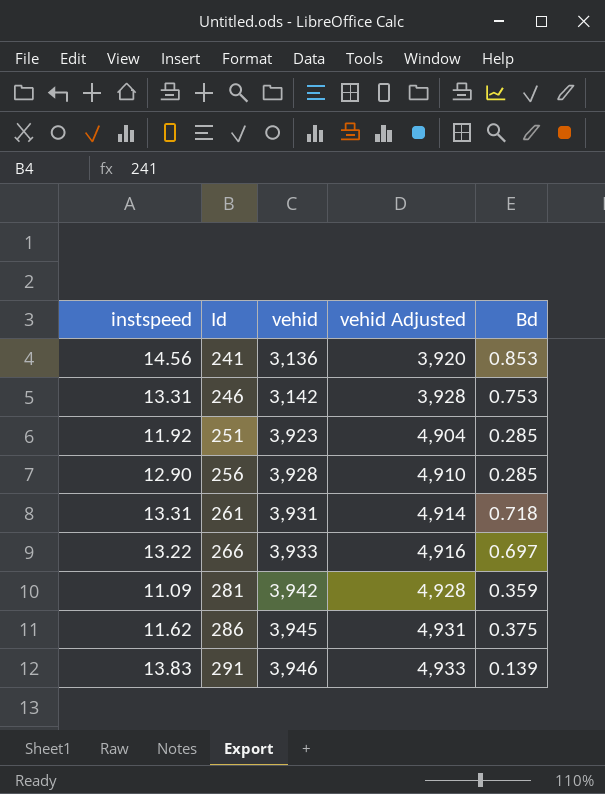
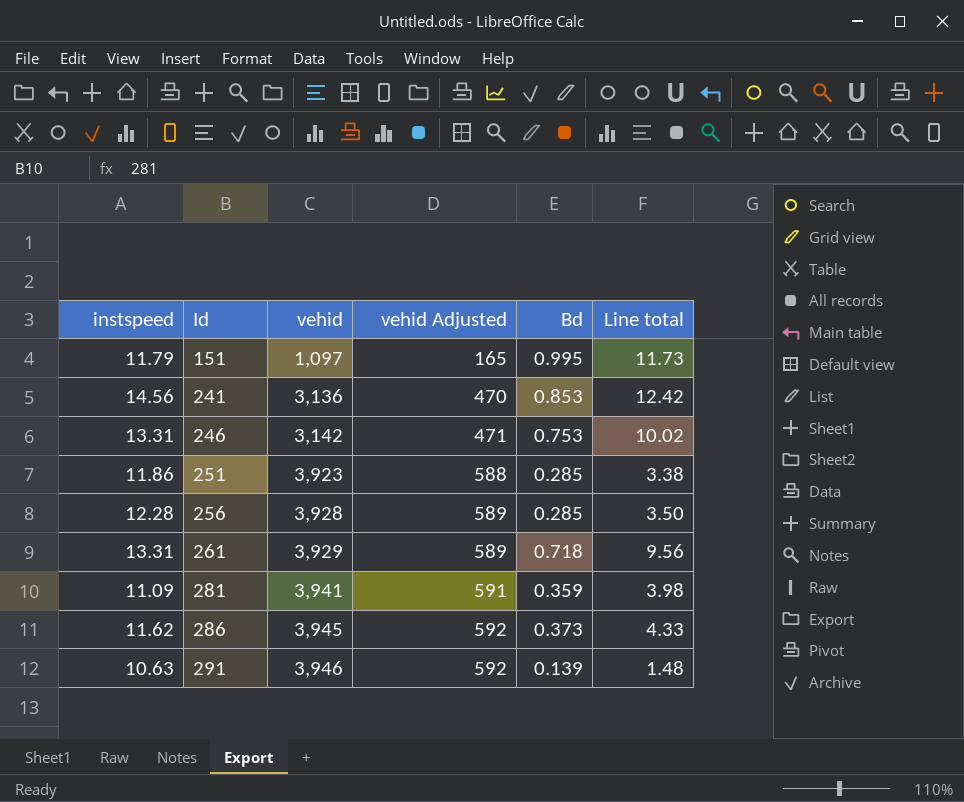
column vehid Adjusted | formula: [vehid] * 1.25 -> [vehid] * 0.15
column Line total | formula: none -> [instspeed] * [Bd]
row 266: 13.22 | 3,933 | 4,916 | 0.697 -> none
row 151: none -> 11.79 | 1,097 | 165 | 0.995 | 11.73
251 | instspeed: 11.92 -> 11.86
256 | instspeed: 12.90 -> 12.28
261 | vehid: 3,931 -> 3,929
281 | vehid: 3,942 -> 3,941
286 | Bd: 0.375 -> 0.373
291 | instspeed: 13.83 -> 10.63

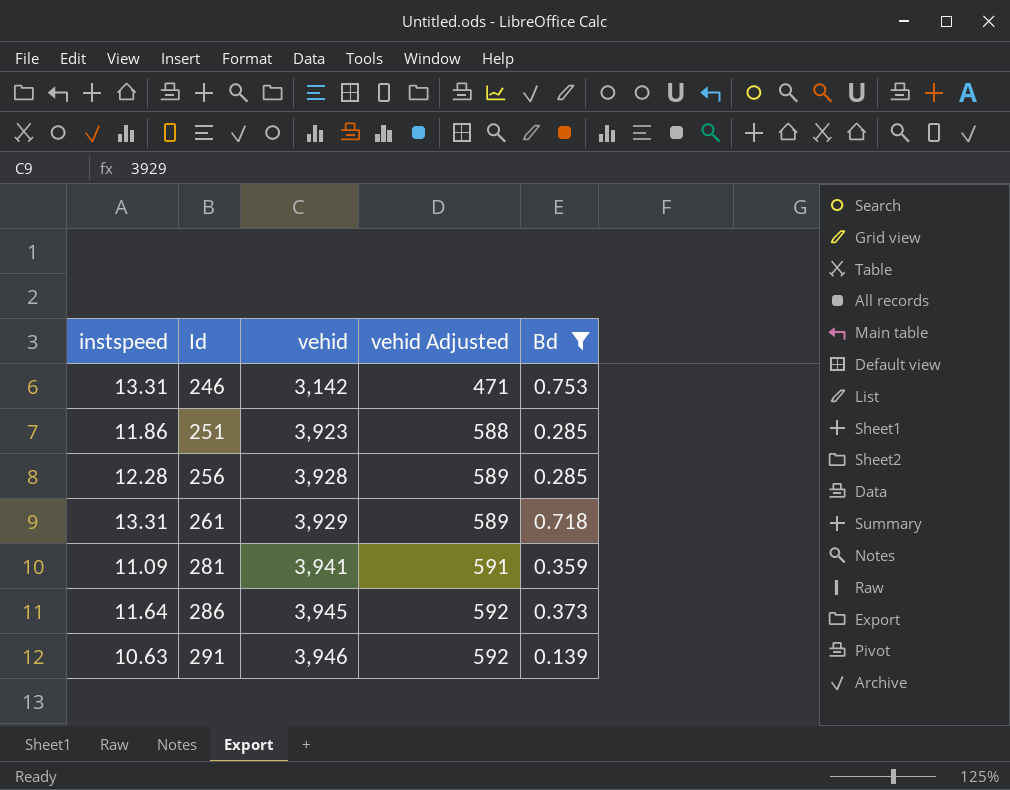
filter: none -> Bd <= 0.753
column Line total | formula: [instspeed] * [Bd] -> none
286 | instspeed: 11.62 -> 11.64

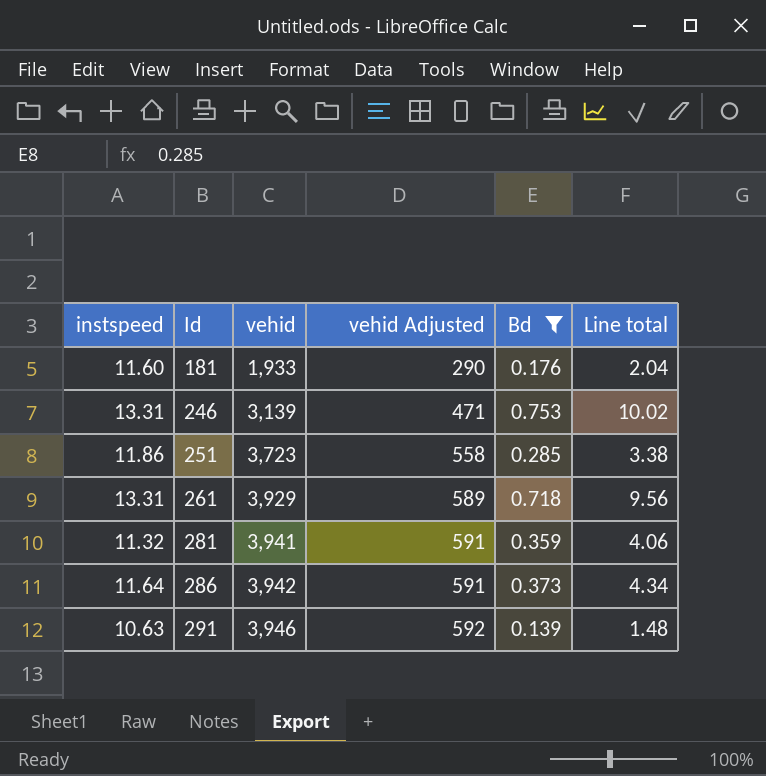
column Line total | formula: none -> [instspeed] * [Bd]
row 256: 12.28 | 3,928 | 589 | 0.285 -> none
row 181: none -> 11.60 | 1,933 | 290 | 0.176 | 2.04
246 | vehid: 3,142 -> 3,139
251 | vehid: 3,923 -> 3,723
251 | vehid Adjusted: 588 -> 558
281 | instspeed: 11.09 -> 11.32
286 | vehid: 3,945 -> 3,942
286 | vehid Adjusted: 592 -> 591

